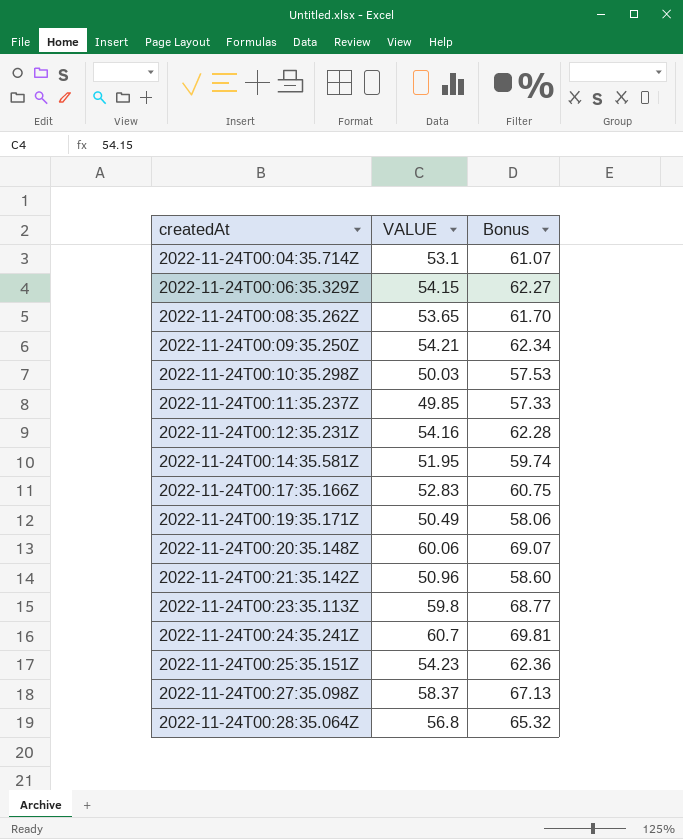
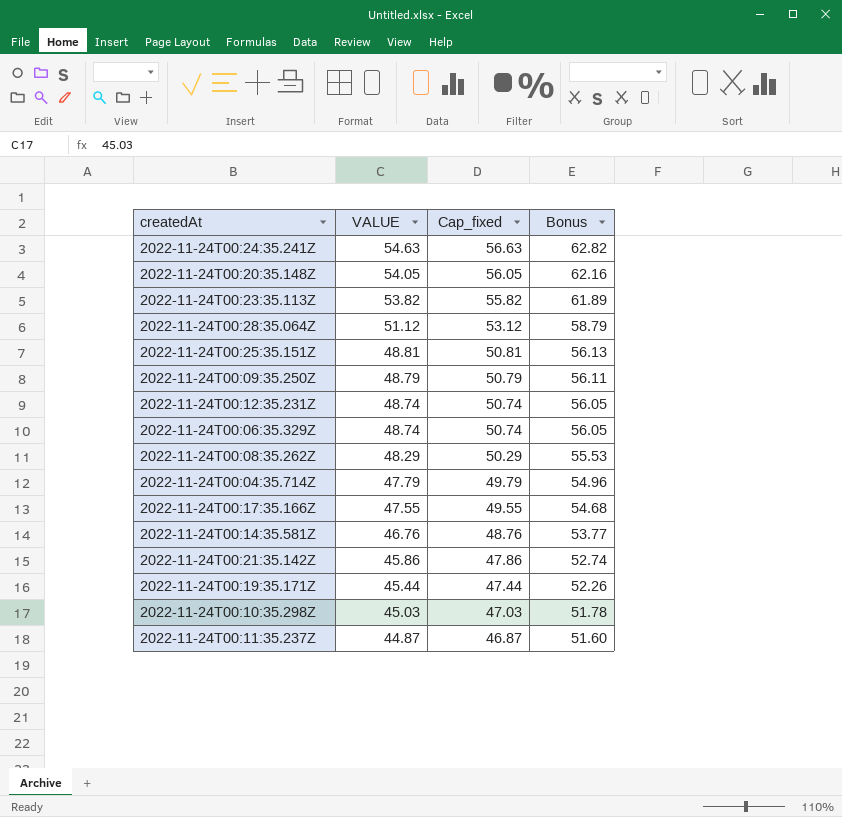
row order: createdAt ascending -> VALUE descending
column Cap_fixed | formula: none -> [VALUE] + 2
row 2022-11-24T00:27:35.098Z: 58.37 | 67.13 -> none
2022-11-24T00:24:35.241Z | VALUE: 60.7 -> 54.63
2022-11-24T00:24:35.241Z | Bonus: 69.81 -> 62.82
2022-11-24T00:20:35.148Z | VALUE: 60.06 -> 54.05
2022-11-24T00:20:35.148Z | Bonus: 69.07 -> 62.16
2022-11-24T00:23:35.113Z | VALUE: 59.8 -> 53.82
2022-11-24T00:23:35.113Z | Bonus: 68.77 -> 61.89
2022-11-24T00:28:35.064Z | VALUE: 56.8 -> 51.12
2022-11-24T00:28:35.064Z | Bonus: 65.32 -> 58.79
2022-11-24T00:25:35.151Z | VALUE: 54.23 -> 48.81
2022-11-24T00:25:35.151Z | Bonus: 62.36 -> 56.13
2022-11-24T00:09:35.250Z | VALUE: 54.21 -> 48.79
2022-11-24T00:09:35.250Z | Bonus: 62.34 -> 56.11
2022-11-24T00:12:35.231Z | VALUE: 54.16 -> 48.74
2022-11-24T00:12:35.231Z | Bonus: 62.28 -> 56.05
2022-11-24T00:06:35.329Z | VALUE: 54.15 -> 48.74
2022-11-24T00:06:35.329Z | Bonus: 62.27 -> 56.05
2022-11-24T00:08:35.262Z | VALUE: 53.65 -> 48.29
2022-11-24T00:08:35.262Z | Bonus: 61.70 -> 55.53
2022-11-24T00:04:35.714Z | VALUE: 53.1 -> 47.79
2022-11-24T00:04:35.714Z | Bonus: 61.07 -> 54.96
2022-11-24T00:17:35.166Z | VALUE: 52.83 -> 47.55
2022-11-24T00:17:35.166Z | Bonus: 60.75 -> 54.68
2022-11-24T00:14:35.581Z | VALUE: 51.95 -> 46.76
2022-11-24T00:14:35.581Z | Bonus: 59.74 -> 53.77
2022-11-24T00:21:35.142Z | VALUE: 50.96 -> 45.86
2022-11-24T00:21:35.142Z | Bonus: 58.60 -> 52.74
2022-11-24T00:19:35.171Z | VALUE: 50.49 -> 45.44
2022-11-24T00:19:35.171Z | Bonus: 58.06 -> 52.26
2022-11-24T00:10:35.298Z | VALUE: 50.03 -> 45.03
2022-11-24T00:10:35.298Z | Bonus: 57.53 -> 51.78
2022-11-24T00:11:35.237Z | VALUE: 49.85 -> 44.87
2022-11-24T00:11:35.237Z | Bonus: 57.33 -> 51.60

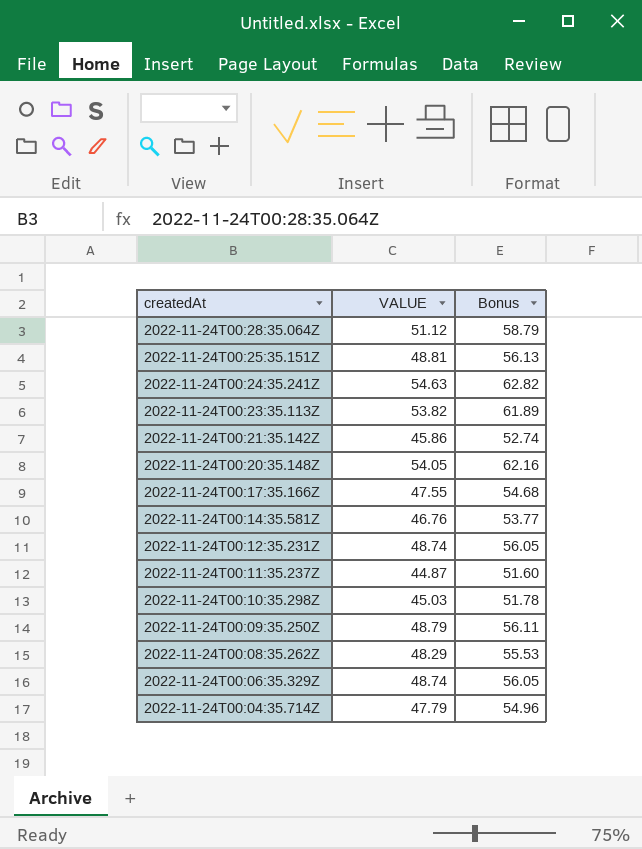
row order: VALUE descending -> createdAt descending
column Cap_fixed | formula: [VALUE] + 2 -> none
row 2022-11-24T00:19:35.171Z: 45.44 | 47.44 | 52.26 -> none

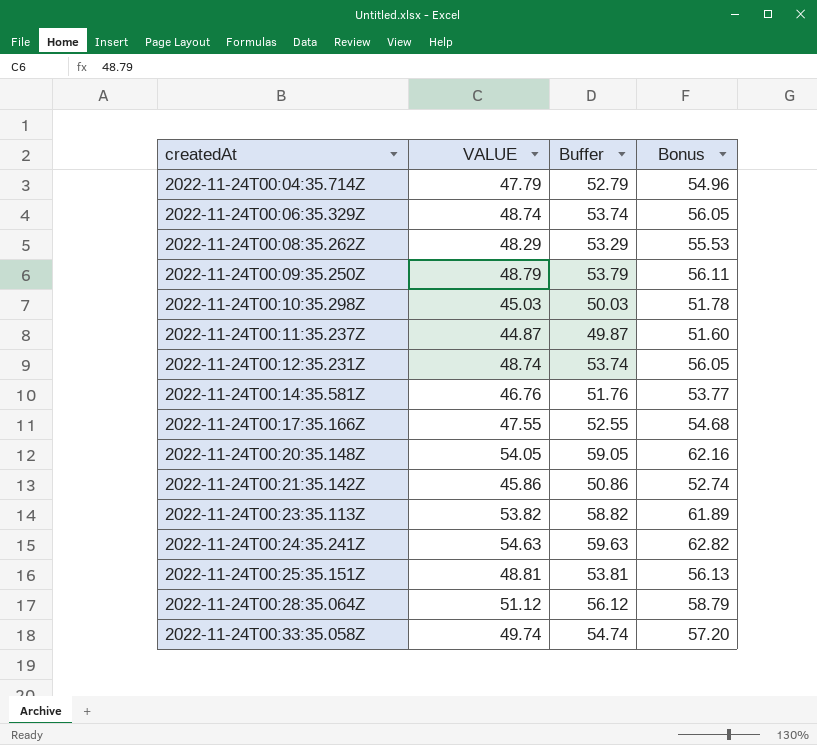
row order: createdAt descending -> createdAt ascending
column Buffer | formula: none -> [VALUE] + 5
row 2022-11-24T00:33:35.058Z: none -> 49.74 | 54.74 | 57.20

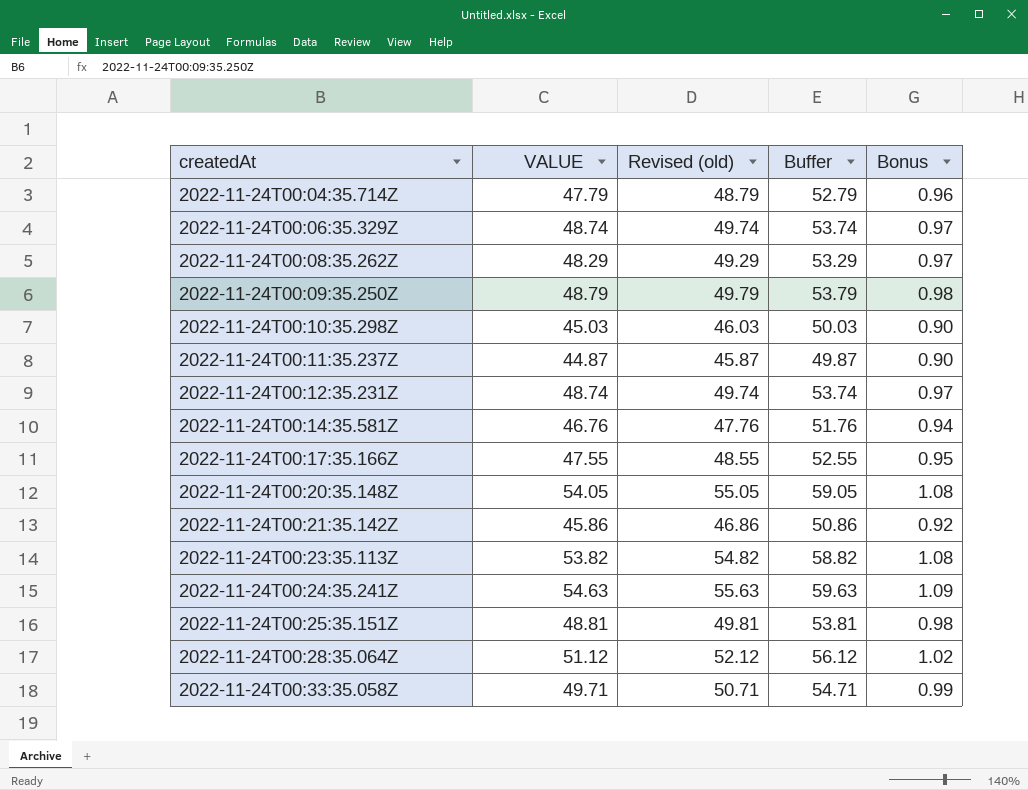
column Revised (old) | formula: none -> [VALUE] + 1
column Bonus | formula: [VALUE] * 1.15 -> [VALUE] * 0.02
2022-11-24T00:33:35.058Z | VALUE: 49.74 -> 49.71
2022-11-24T00:33:35.058Z | Buffer: 54.74 -> 54.71

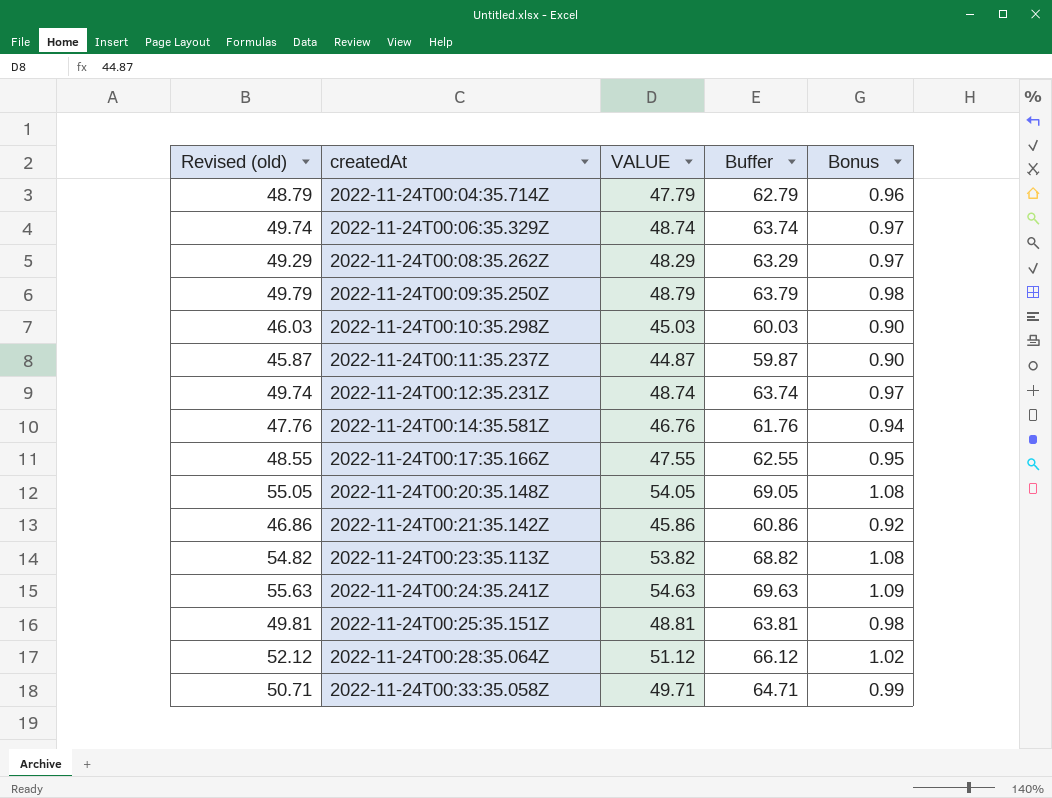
column Revised (old) | position: 3 -> 1
column Buffer | formula: [VALUE] + 5 -> [VALUE] + 15

